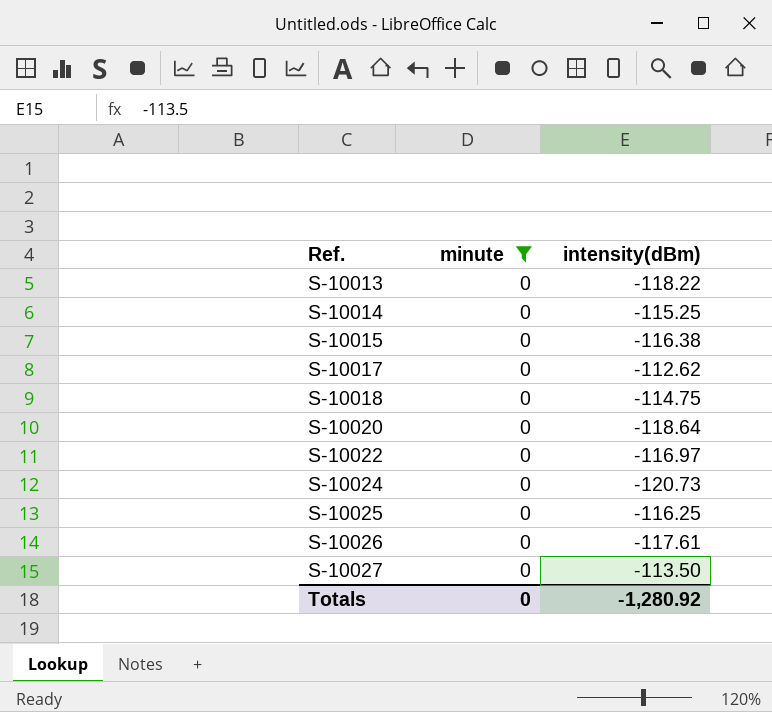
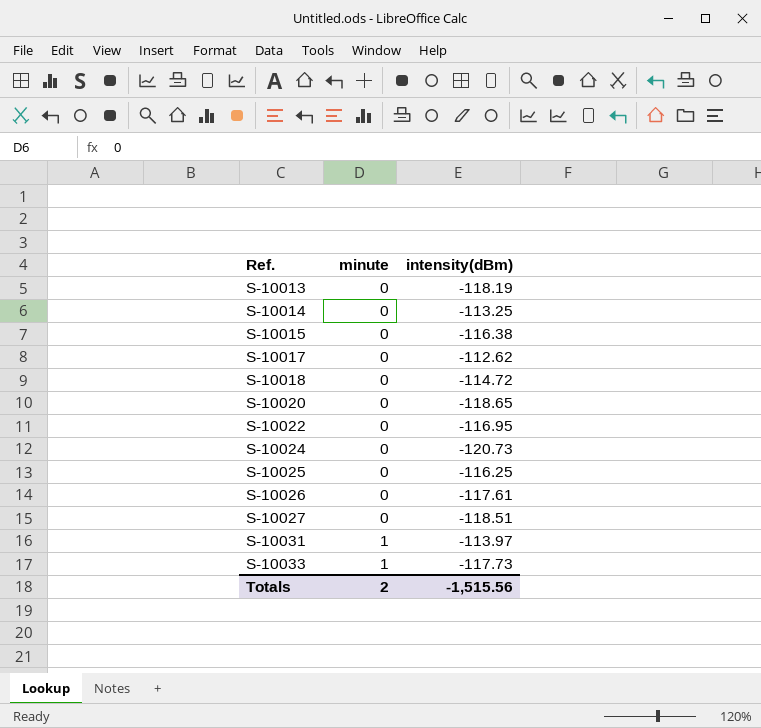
filter: minute = 0 -> none
S-10013 | intensity(dBm): -118.22 -> -118.19
S-10014 | intensity(dBm): -115.25 -> -113.25
S-10018 | intensity(dBm): -114.75 -> -114.72
S-10020 | intensity(dBm): -118.64 -> -118.65
S-10022 | intensity(dBm): -116.97 -> -116.95
S-10027 | intensity(dBm): -113.50 -> -118.51
Totals | minute: 0 -> 2
Totals | intensity(dBm): -1,280.92 -> -1,515.56

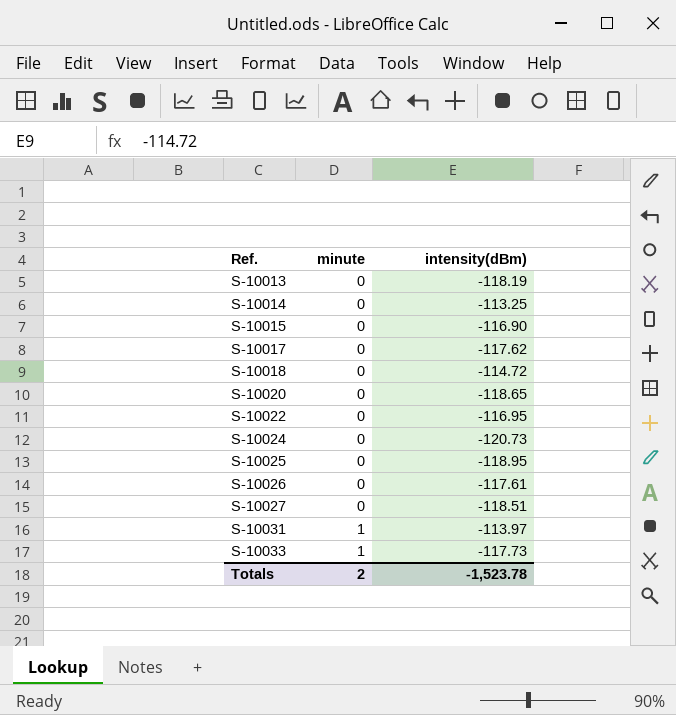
S-10015 | intensity(dBm): -116.38 -> -116.90
S-10017 | intensity(dBm): -112.62 -> -117.62
S-10025 | intensity(dBm): -116.25 -> -118.95
Totals | intensity(dBm): -1,515.56 -> -1,523.78

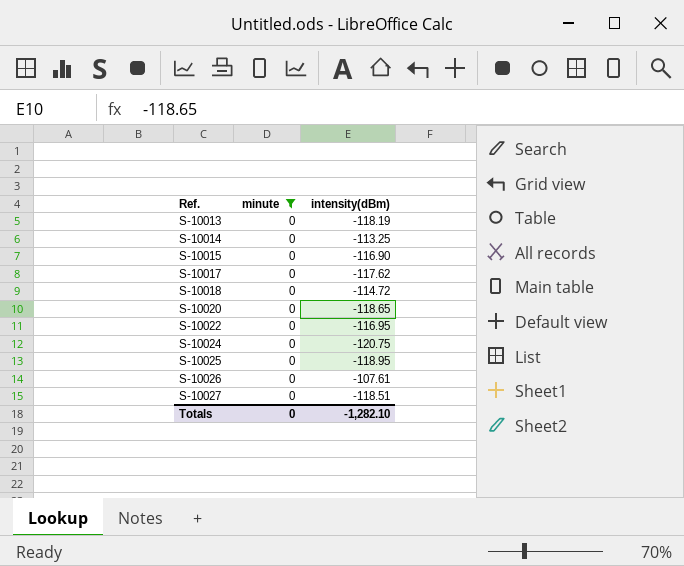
filter: none -> minute = 0
S-10024 | intensity(dBm): -120.73 -> -120.75
S-10026 | intensity(dBm): -117.61 -> -107.61
Totals | minute: 2 -> 0
Totals | intensity(dBm): -1,523.78 -> -1,282.10

